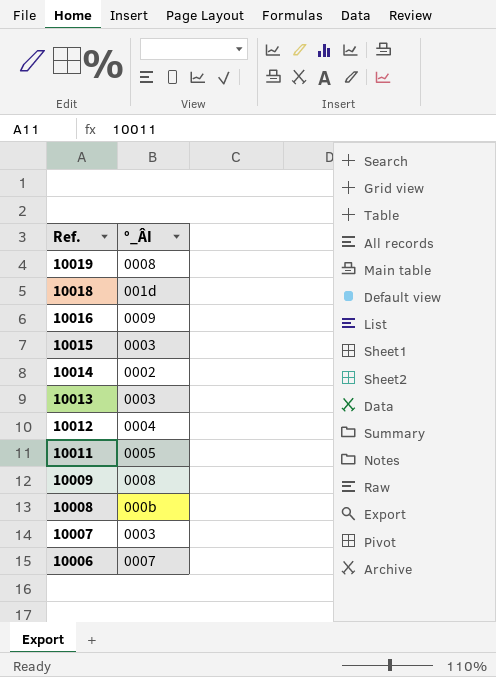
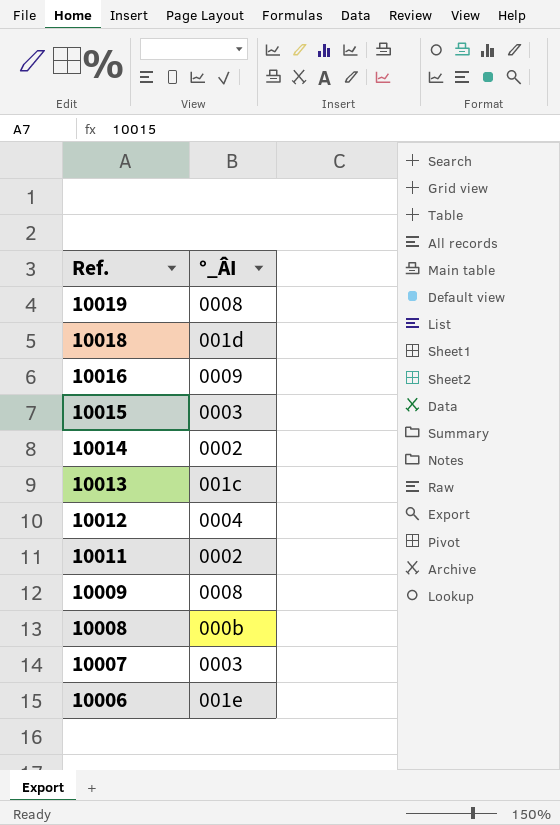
10013 | °_ÂI: 0003 -> 001c
10011 | °_ÂI: 0005 -> 0002
10006 | °_ÂI: 0007 -> 001e

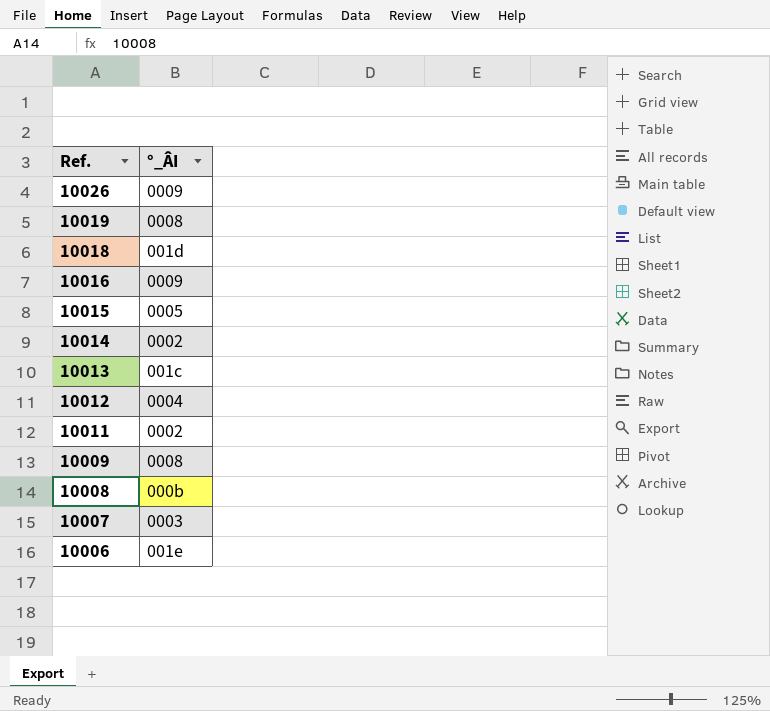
row 10026: none -> 0009
10015 | °_ÂI: 0003 -> 0005

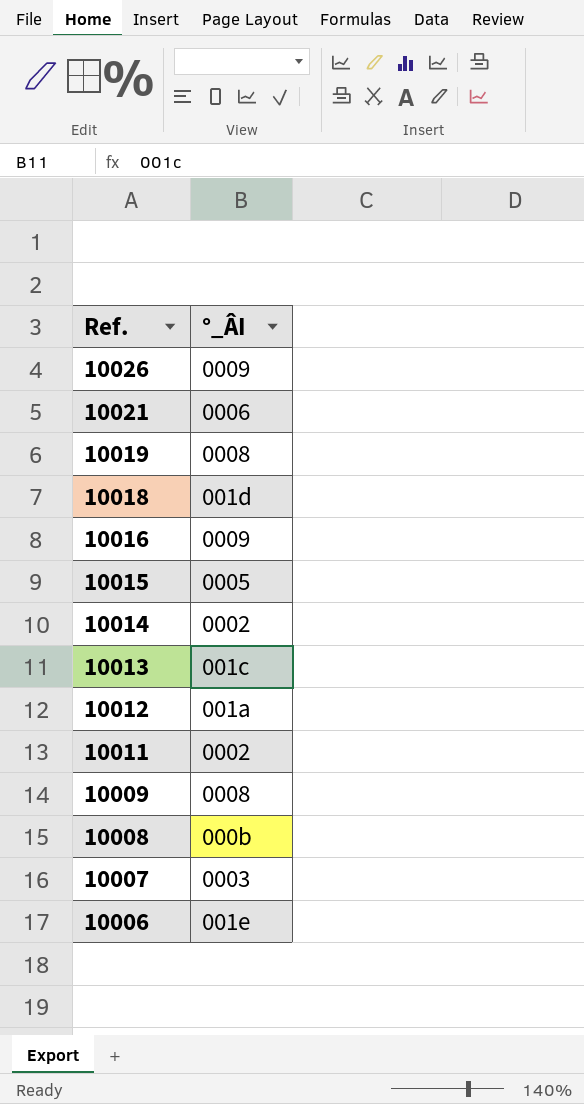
row 10021: none -> 0006
10012 | °_ÂI: 0004 -> 001a

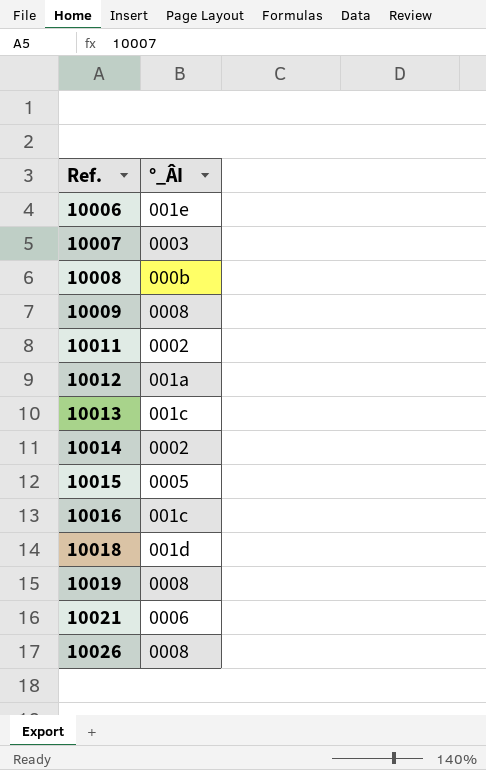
row order: Ref. descending -> Ref. ascending
10016 | °_ÂI: 0009 -> 001c
10026 | °_ÂI: 0009 -> 0008

